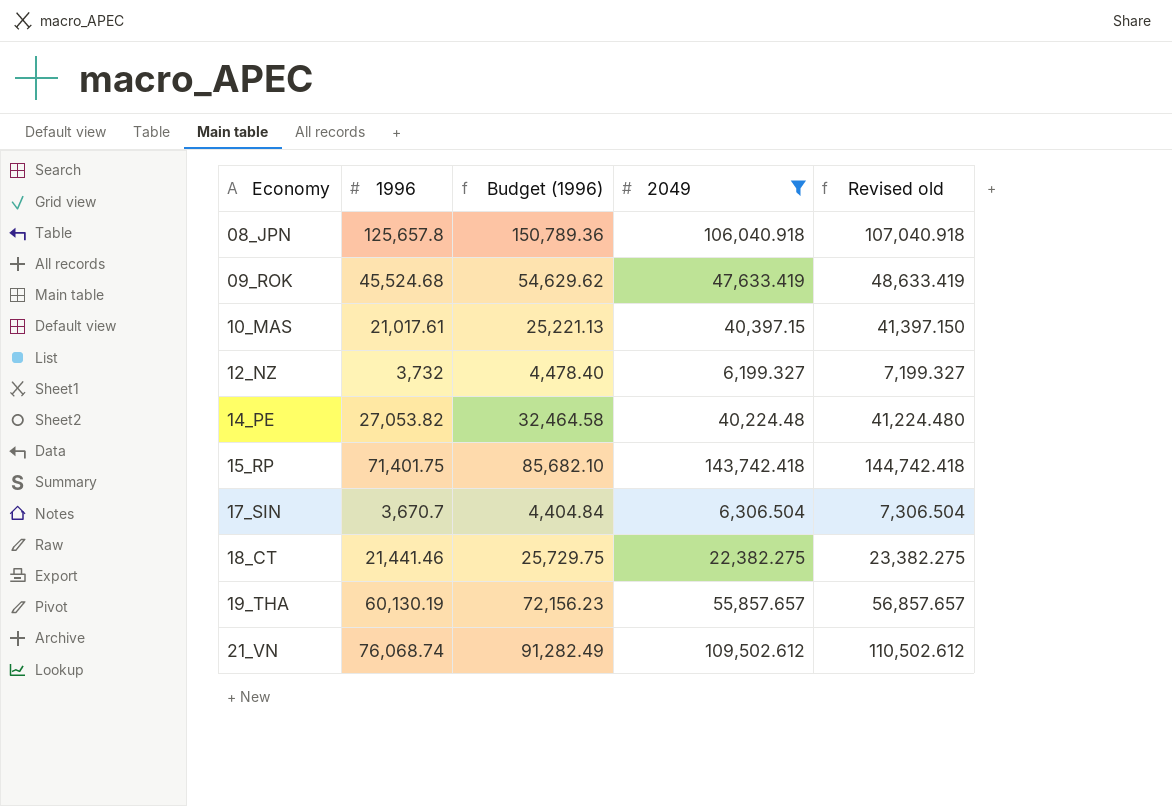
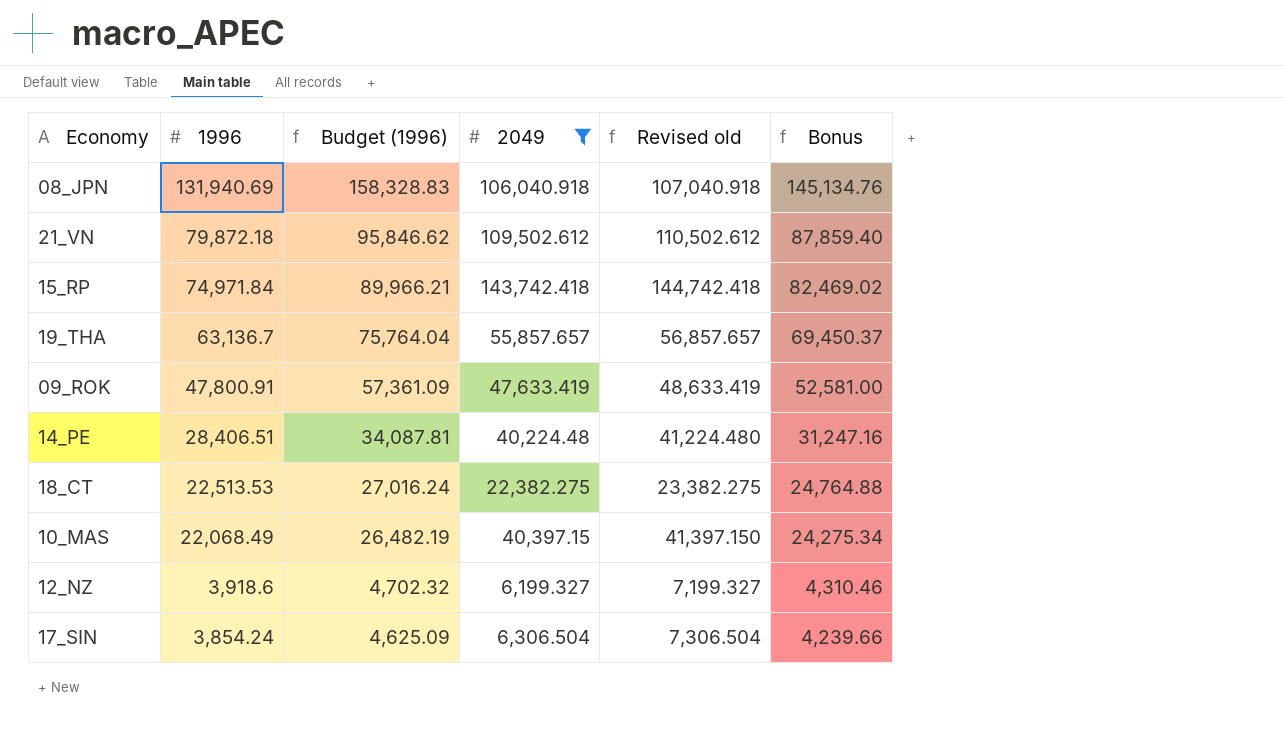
row order: Economy ascending -> 1996 descending
column Bonus | formula: none -> [1996] * 1.1
08_JPN | 1996: 125,657.8 -> 131,940.69
08_JPN | Budget (1996): 150,789.36 -> 158,328.83
21_VN | 1996: 76,068.74 -> 79,872.18
21_VN | Budget (1996): 91,282.49 -> 95,846.62
15_RP | 1996: 71,401.75 -> 74,971.84
15_RP | Budget (1996): 85,682.10 -> 89,966.21
19_THA | 1996: 60,130.19 -> 63,136.7
19_THA | Budget (1996): 72,156.23 -> 75,764.04
09_ROK | 1996: 45,524.68 -> 47,800.91
09_ROK | Budget (1996): 54,629.62 -> 57,361.09
14_PE | 1996: 27,053.82 -> 28,406.51
14_PE | Budget (1996): 32,464.58 -> 34,087.81
18_CT | 1996: 21,441.46 -> 22,513.53
18_CT | Budget (1996): 25,729.75 -> 27,016.24
10_MAS | 1996: 21,017.61 -> 22,068.49
10_MAS | Budget (1996): 25,221.13 -> 26,482.19
12_NZ | 1996: 3,732 -> 3,918.6
12_NZ | Budget (1996): 4,478.40 -> 4,702.32
17_SIN | 1996: 3,670.7 -> 3,854.24
17_SIN | Budget (1996): 4,404.84 -> 4,625.09

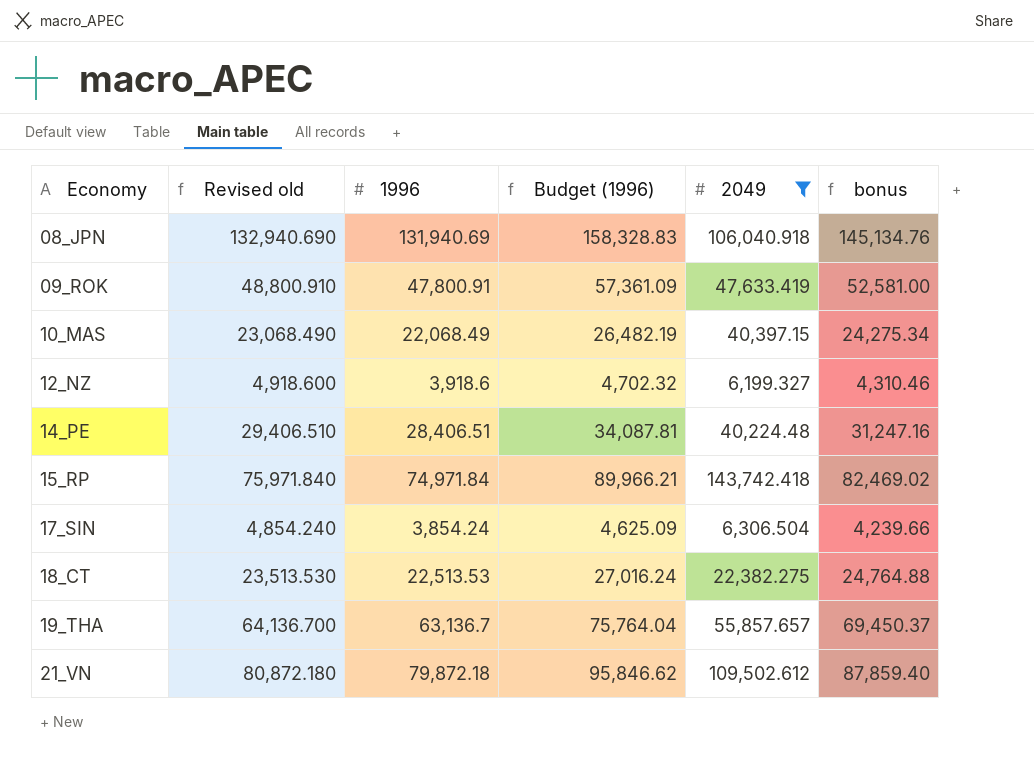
row order: 1996 descending -> Economy ascending
column Revised old | formula: [2049] + 1000 -> [1996] + 1000
column Revised old | position: 5 -> 2
column name: Bonus -> bonus

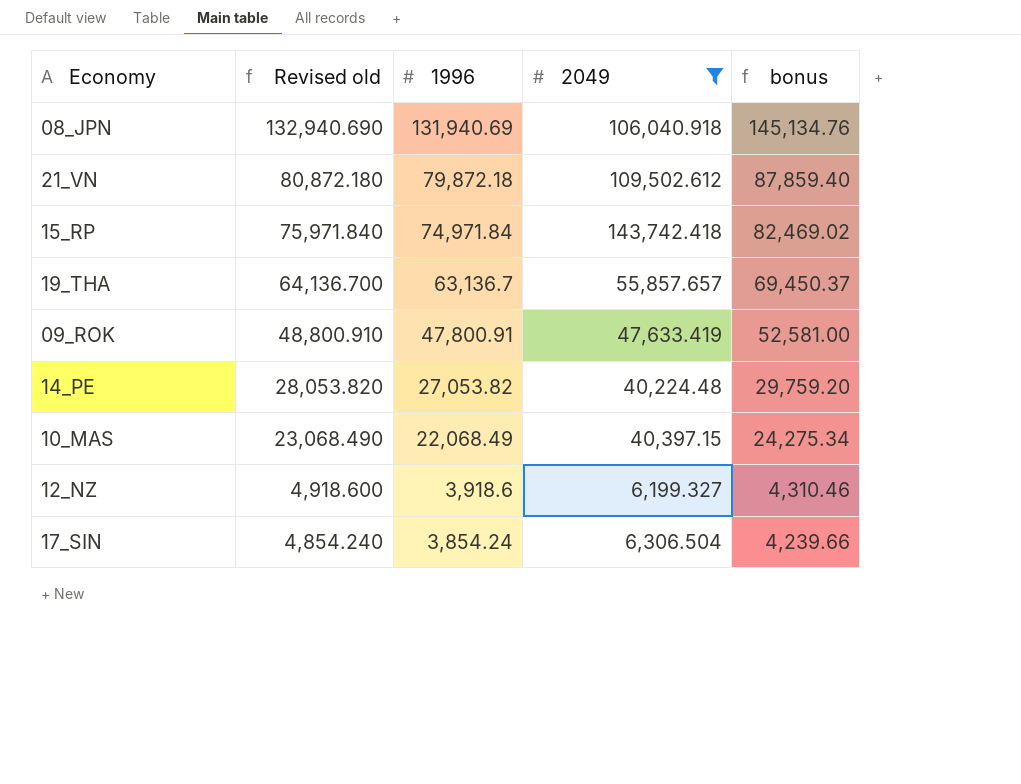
row order: Economy ascending -> Revised old descending
column Budget (1996) | formula: [1996] * 1.2 -> none
row 18_CT: 23,513.530 | 22,513.53 | 27,016.24 | 22,382.275 | 24,764.88 -> none
14_PE | Revised old: 29,406.510 -> 28,053.820
14_PE | 1996: 28,406.51 -> 27,053.82
14_PE | bonus: 31,247.16 -> 29,759.20

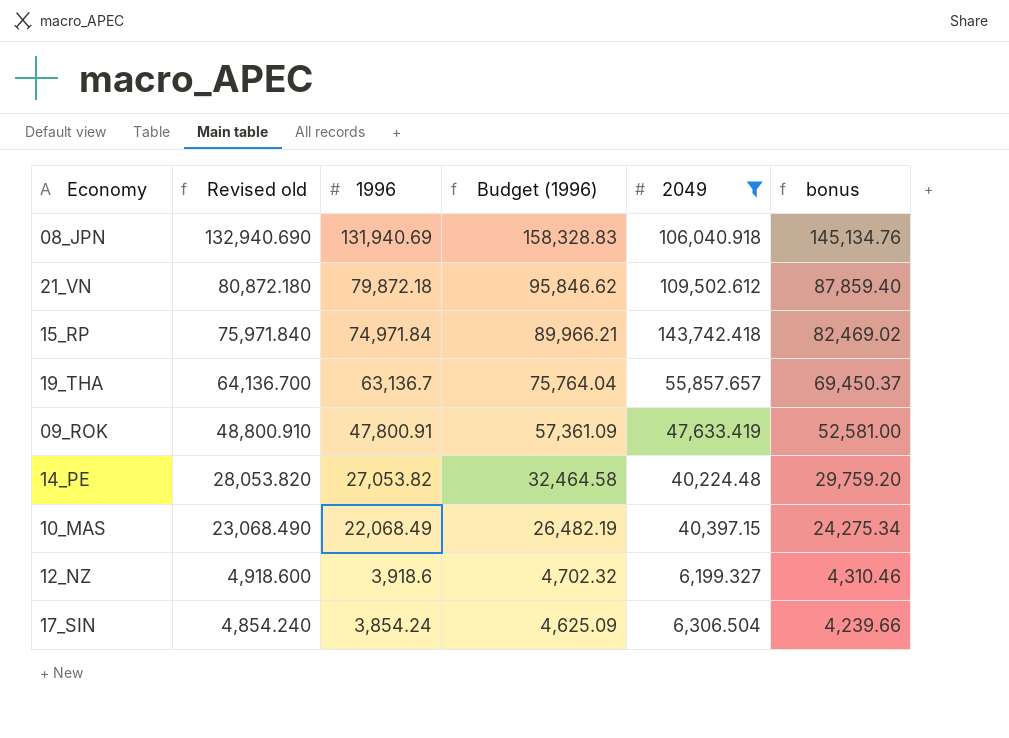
column Budget (1996) | formula: none -> [1996] * 1.2

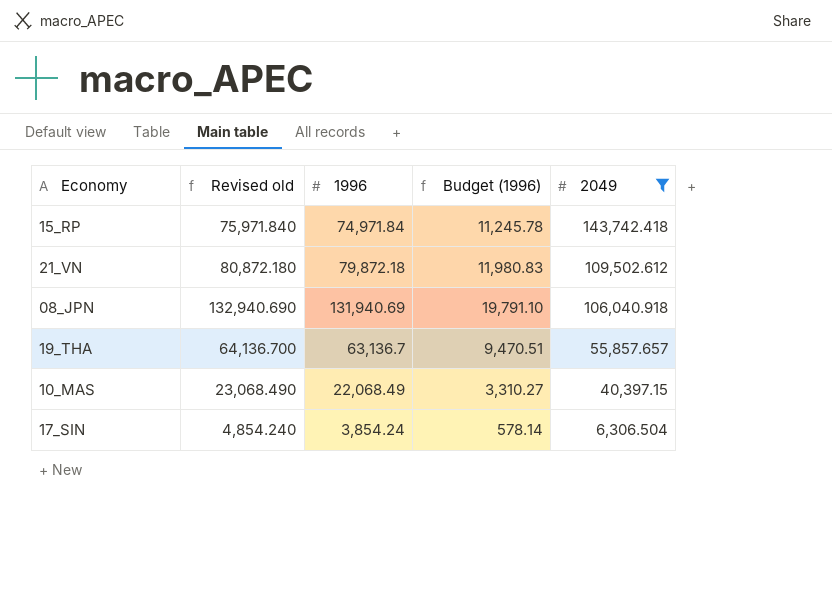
row order: Revised old descending -> 2049 descending
column bonus | formula: [1996] * 1.1 -> none
column Budget (1996) | formula: [1996] * 1.2 -> [1996] * 0.15
row 09_ROK: 48,800.910 | 47,800.91 | 57,361.09 | 47,633.419 | 52,581.00 -> none
row 14_PE: 28,053.820 | 27,053.82 | 32,464.58 | 40,224.48 | 29,759.20 -> none
row 12_NZ: 4,918.600 | 3,918.6 | 4,702.32 | 6,199.327 | 4,310.46 -> none

